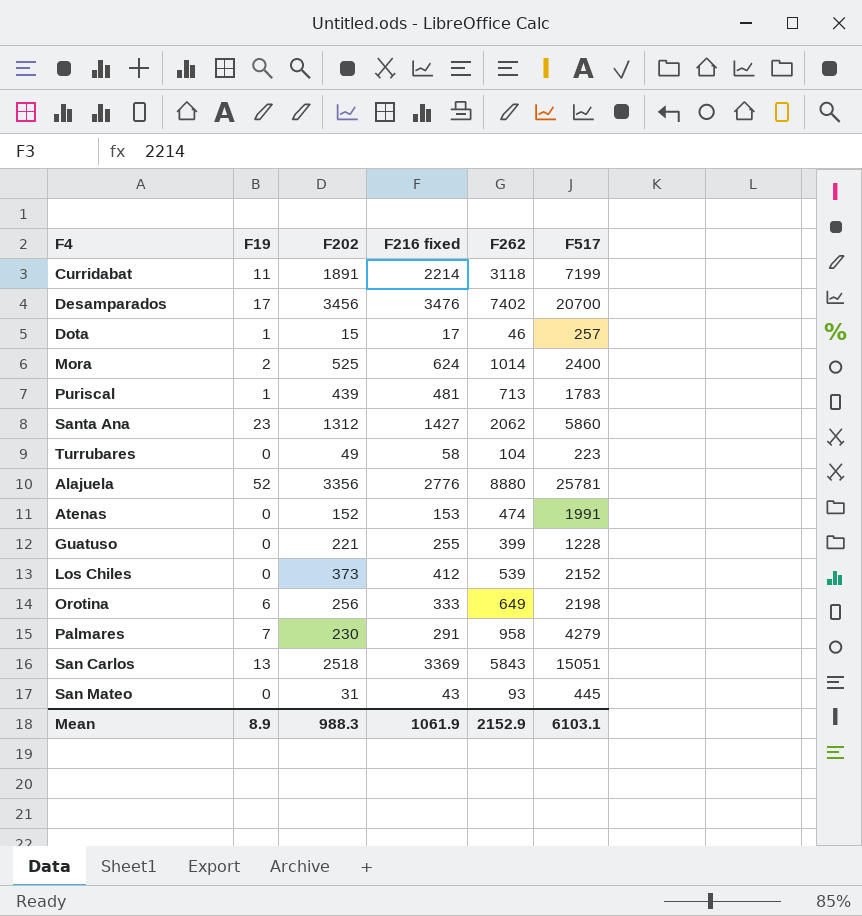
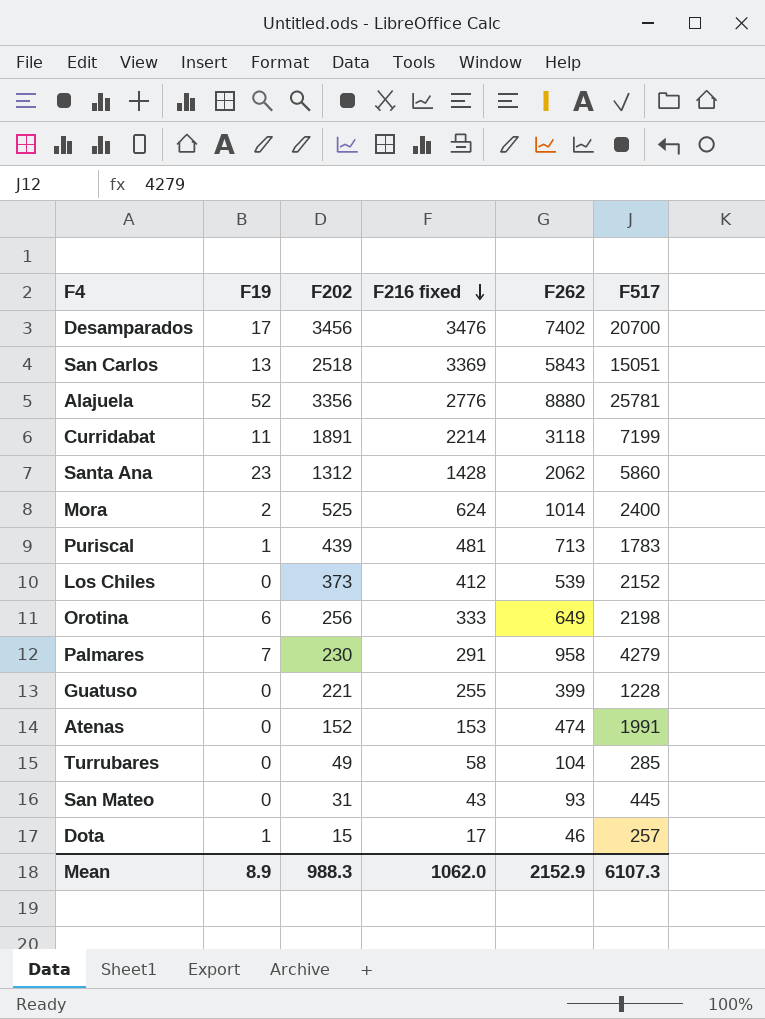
row order: none -> F216 fixed descending
Santa Ana | F216 fixed: 1427 -> 1428
Turrubares | F517: 223 -> 285
Mean | F216 fixed: 1061.9 -> 1062.0
Mean | F517: 6103.1 -> 6107.3

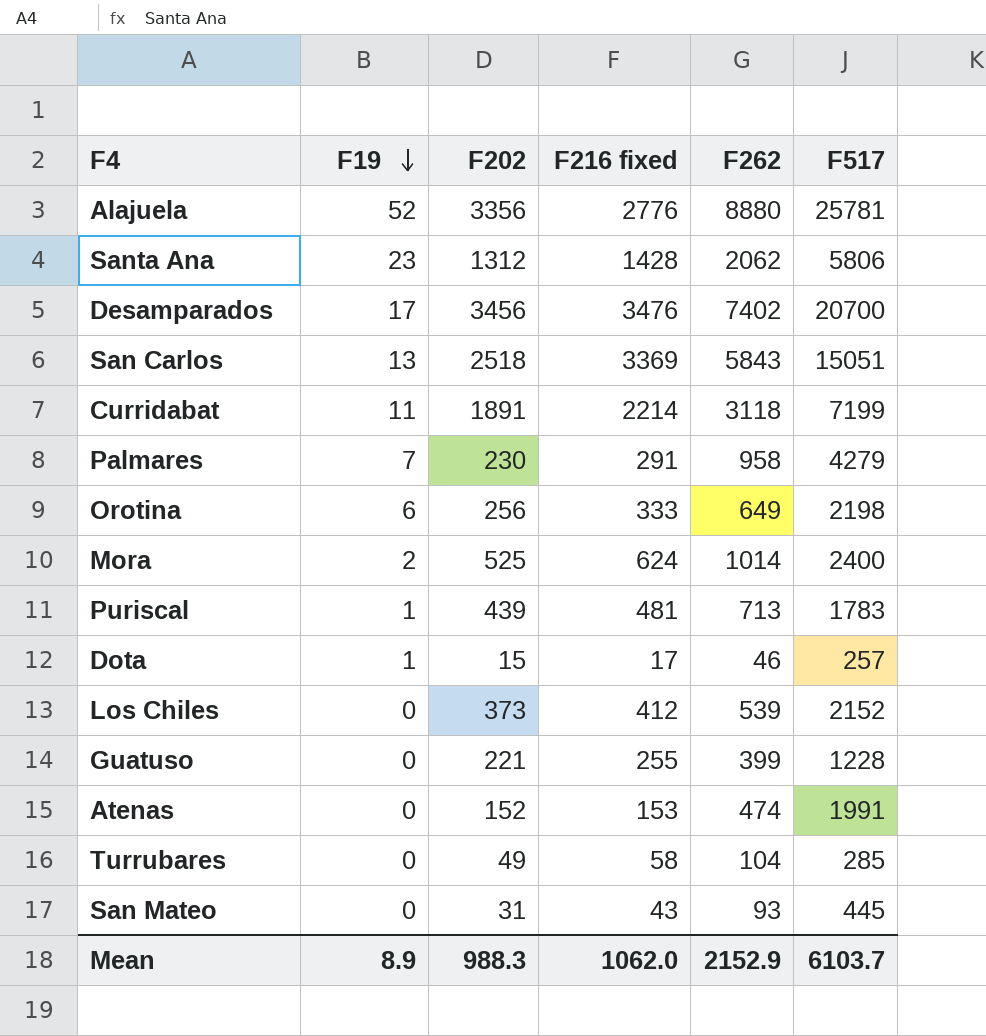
row order: F216 fixed descending -> F19 descending
Santa Ana | F517: 5860 -> 5806
Mean | F517: 6107.3 -> 6103.7

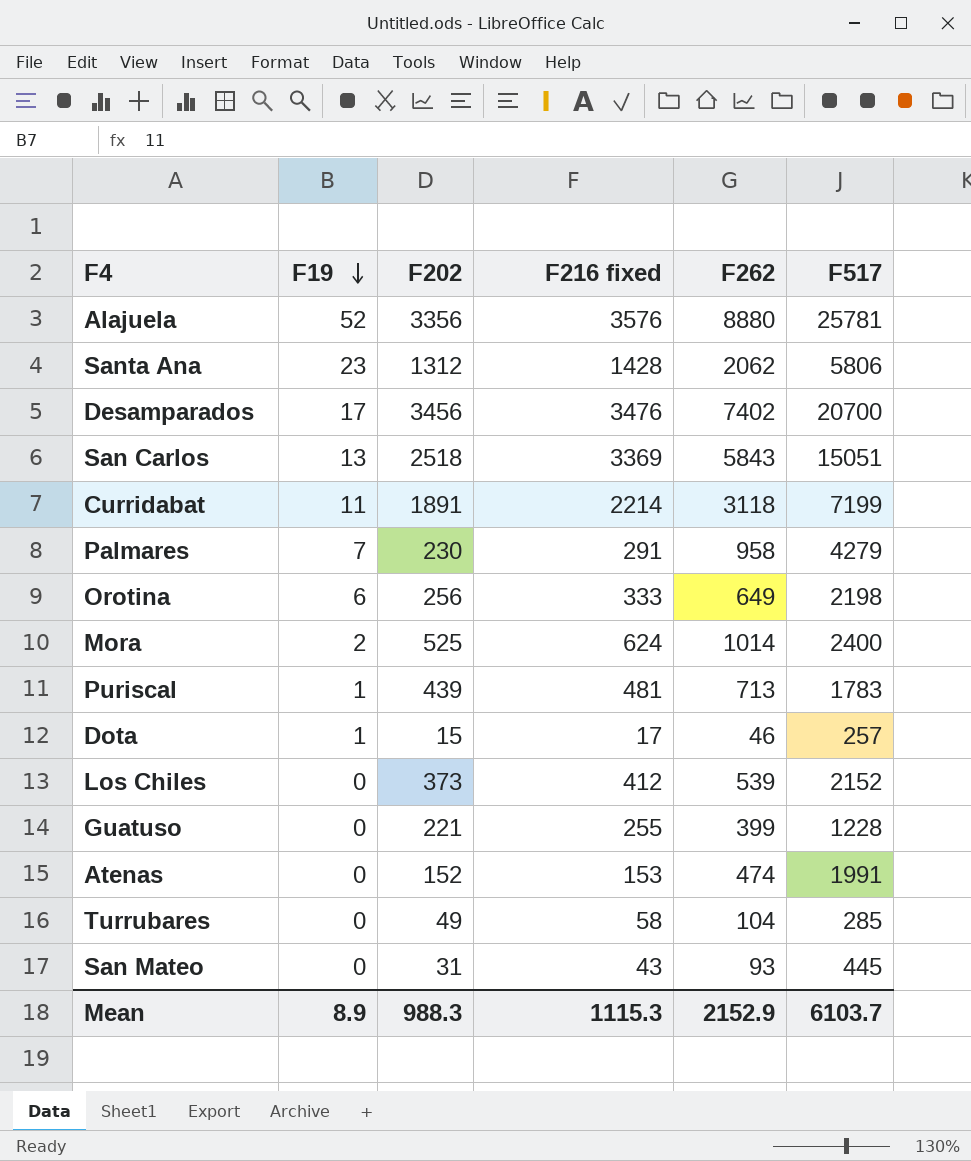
Alajuela | F216 fixed: 2776 -> 3576
Mean | F216 fixed: 1062.0 -> 1115.3

